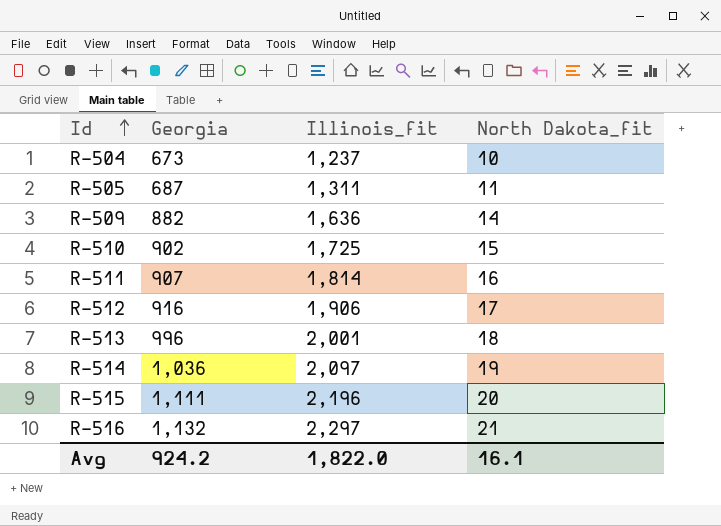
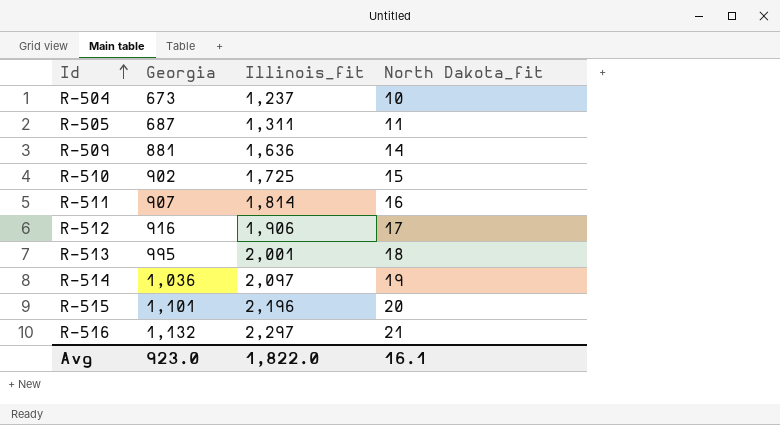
R-509 | Georgia: 882 -> 881
R-513 | Georgia: 996 -> 995
R-515 | Georgia: 1,111 -> 1,101
Avg | Georgia: 924.2 -> 923.0

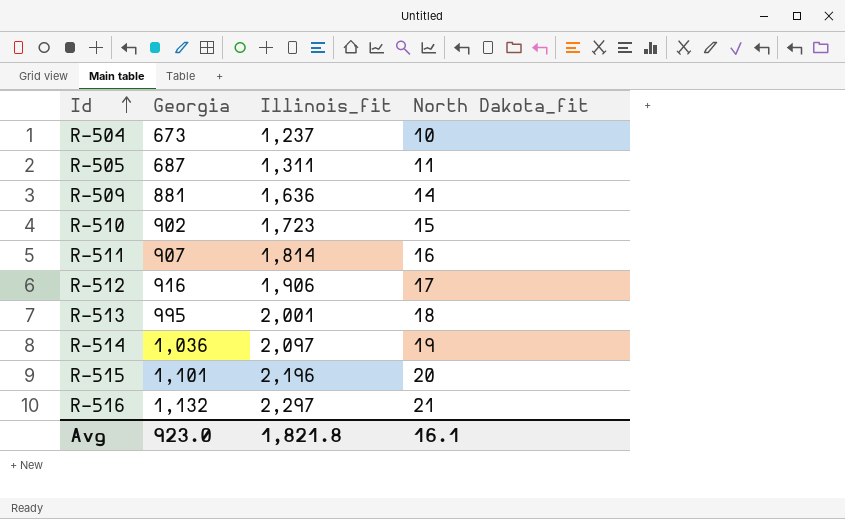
R-510 | Illinois_fit: 1,725 -> 1,723
Avg | Illinois_fit: 1,822.0 -> 1,821.8

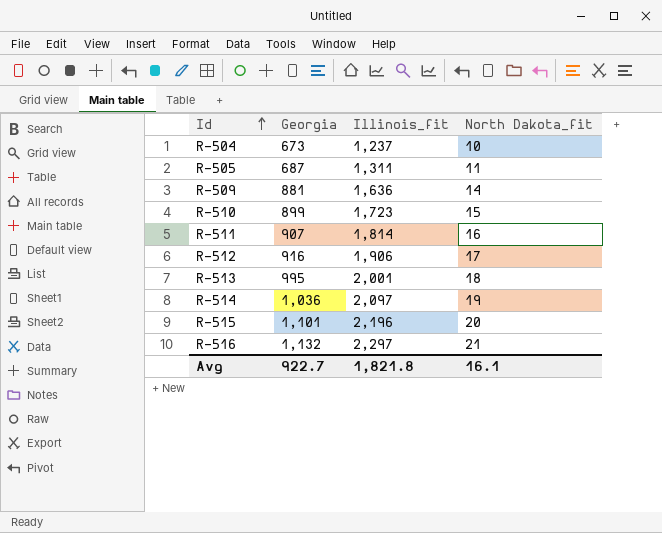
R-510 | Georgia: 902 -> 899
Avg | Georgia: 923.0 -> 922.7

